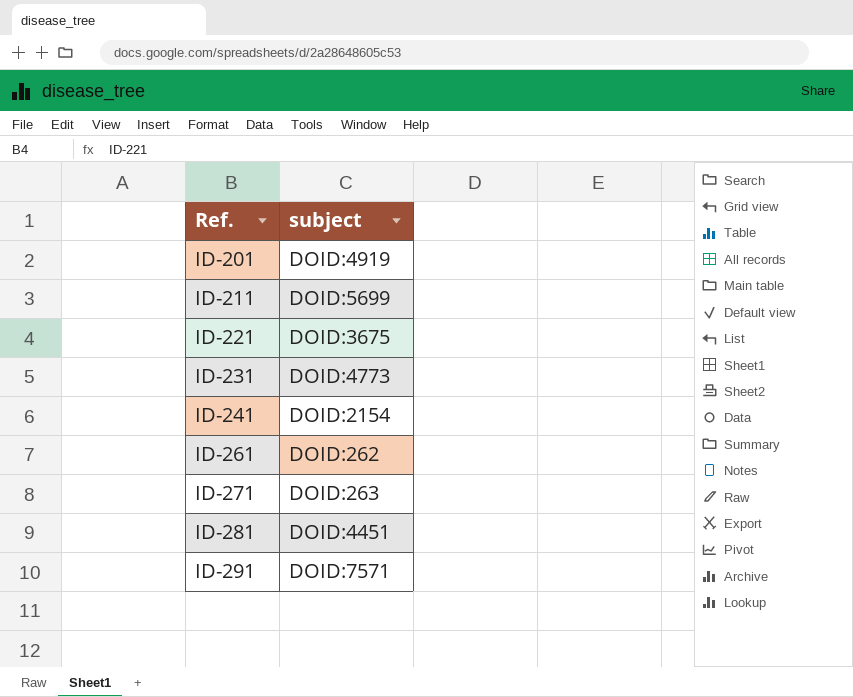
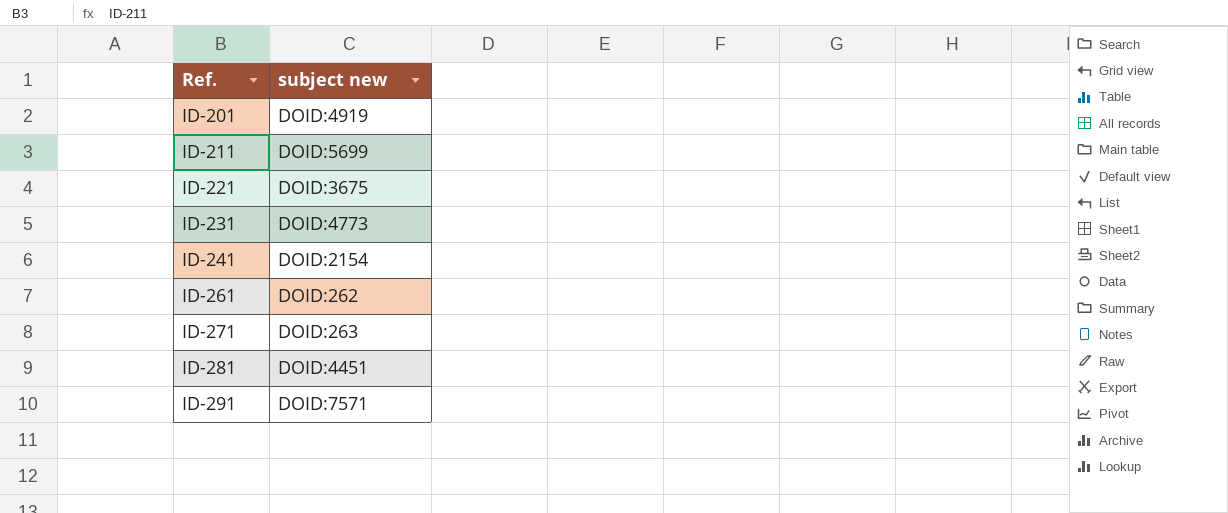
column name: subject -> subject new

